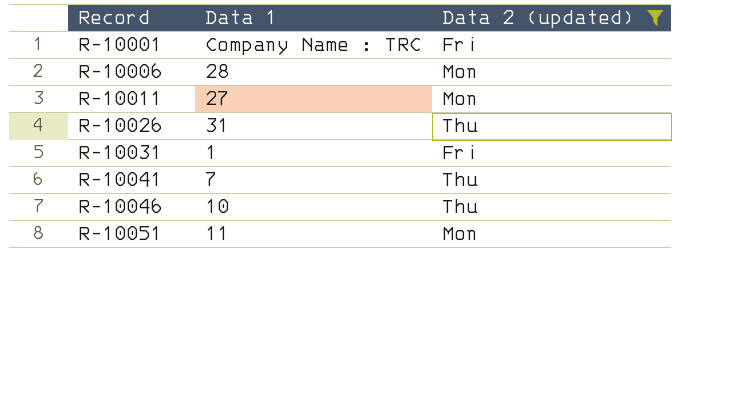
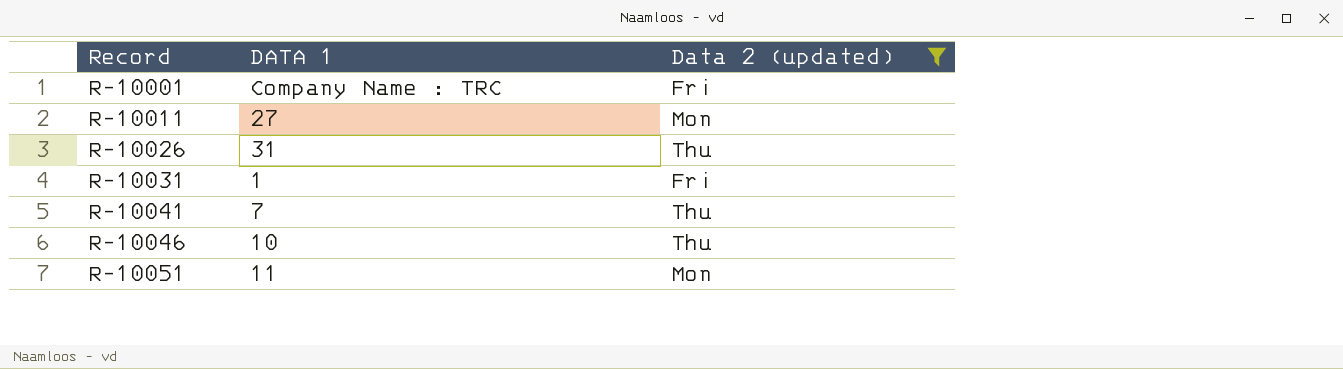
column name: Data 1 -> DATA 1
row R-10006: 28 | Mon -> none

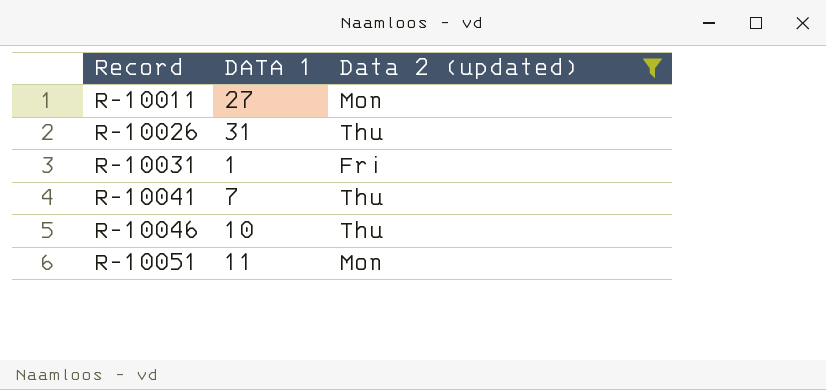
row R-10001: Company Name : TRC | Fri -> none

